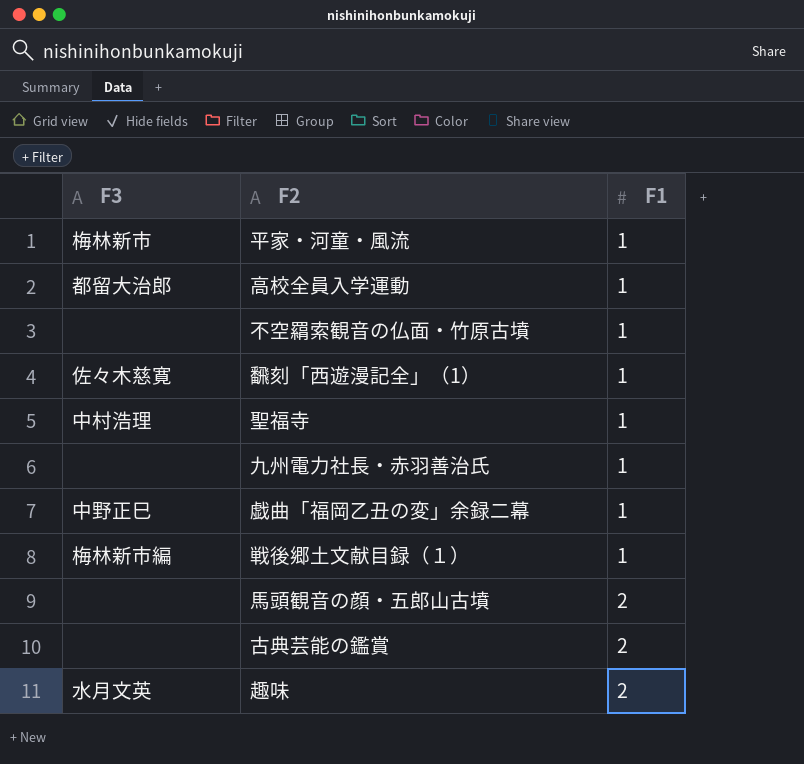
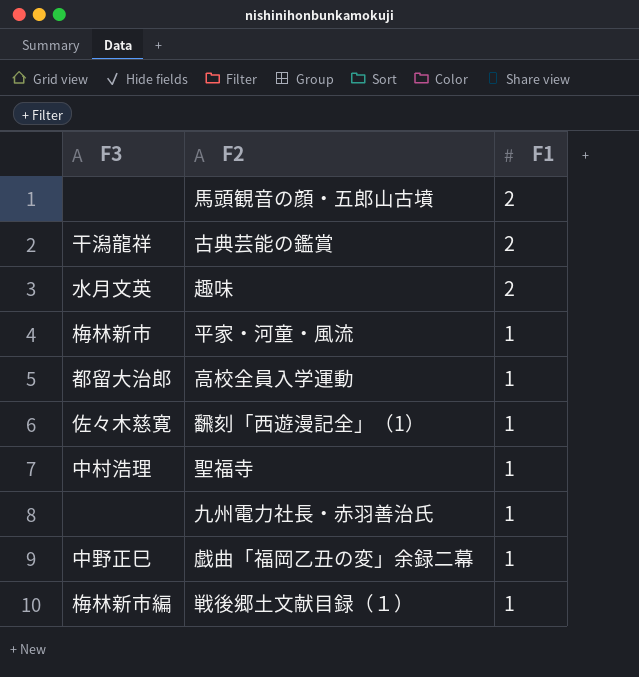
row order: F1 ascending -> F1 descending
row 不空羂索観音の仏面・竹原古墳: none | 1 -> none
古典芸能の鑑賞 | F3: none -> 干潟龍祥

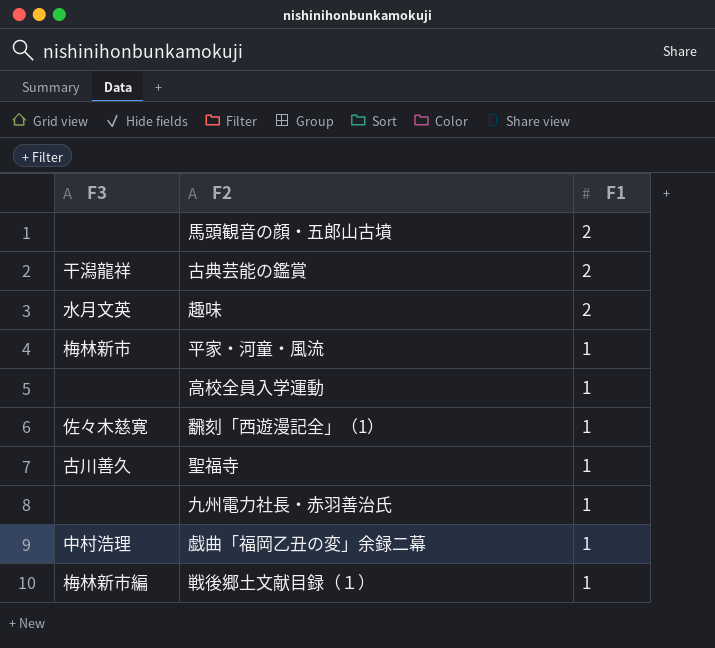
高校全員入学運動 | F3: 都留大治郎 -> none
聖福寺 | F3: 中村浩理 -> 古川善久
戯曲「福岡乙丑の変」余録二幕 | F3: 中野正巳 -> 中村浩理

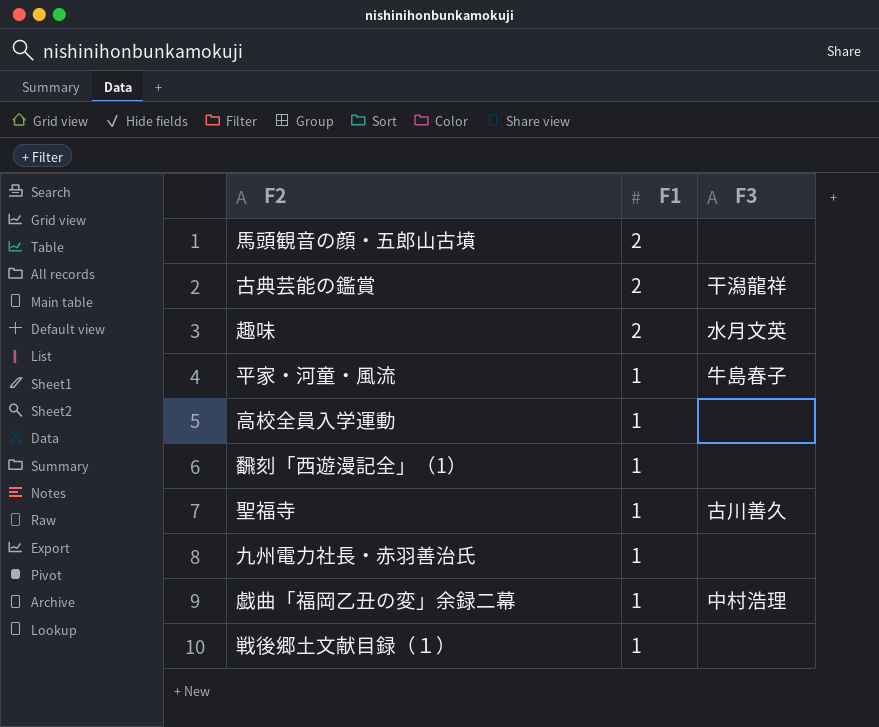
column F3 | position: 1 -> 3
平家・河童・風流 | F3: 梅林新市 -> 牛島春子
飜刻「西遊漫記全」（1） | F3: 佐々木慈寛 -> none
戦後郷土文献目録（１） | F3: 梅林新市編 -> none

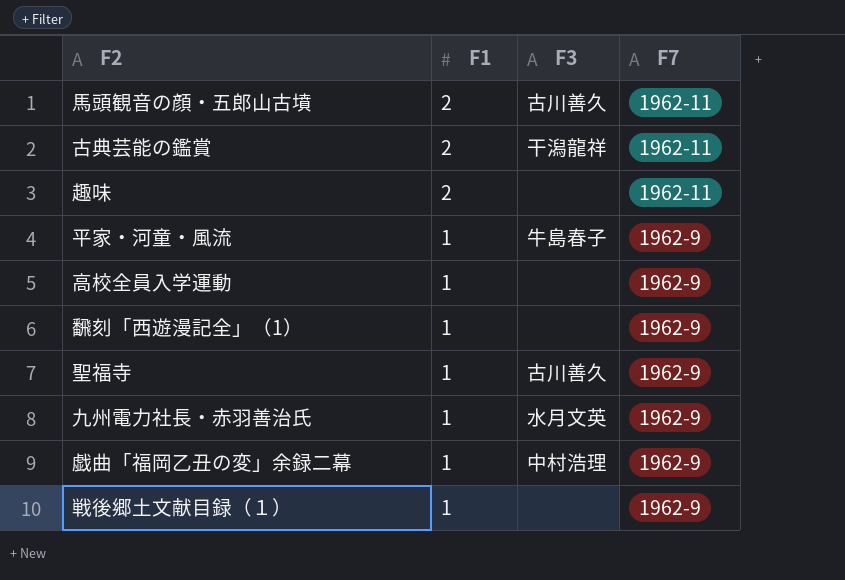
column F7 | position: none -> 4
馬頭観音の顔・五郎山古墳 | F3: none -> 古川善久
趣味 | F3: 水月文英 -> none
九州電力社長・赤羽善治氏 | F3: none -> 水月文英

